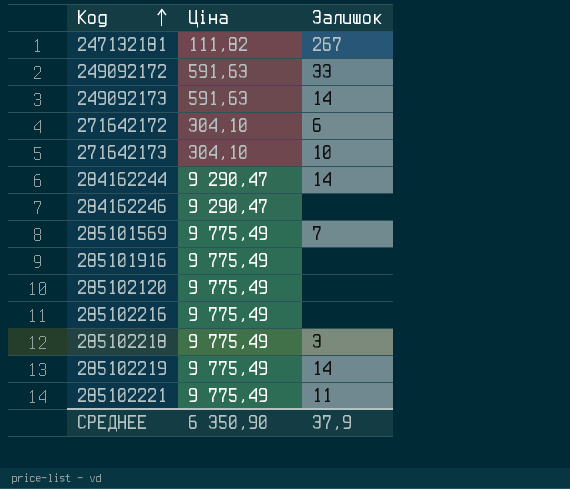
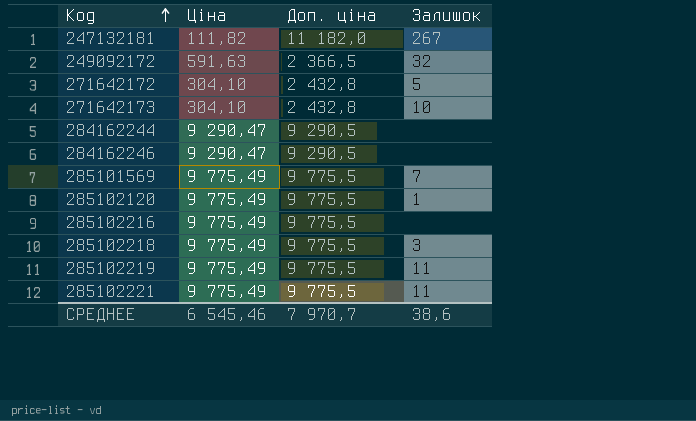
column Доп. ціна | position: none -> 3
row 249092173: 591,63 | 14 -> none
row 285101916: 9 775,49 | none -> none
249092172 | Залишок: 33 -> 32
271642172 | Залишок: 6 -> 5
284162244 | Залишок: 14 -> none
285102120 | Залишок: none -> 1
285102219 | Залишок: 14 -> 11
СРЕДНЕЕ | Ціна: 6 350,90 -> 6 545,46
СРЕДНЕЕ | Залишок: 37,9 -> 38,6

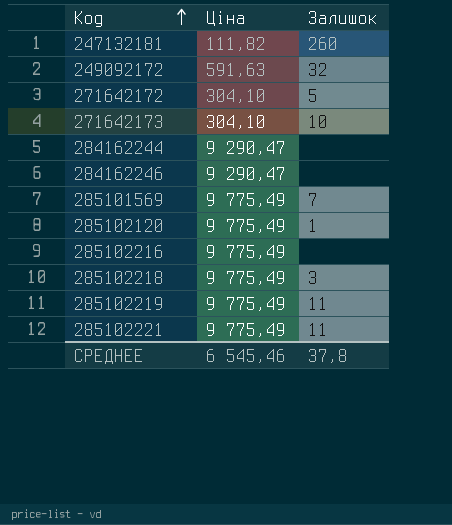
column Доп. ціна | position: 3 -> none
247132181 | Залишок: 267 -> 260
СРЕДНЕЕ | Залишок: 38,6 -> 37,8

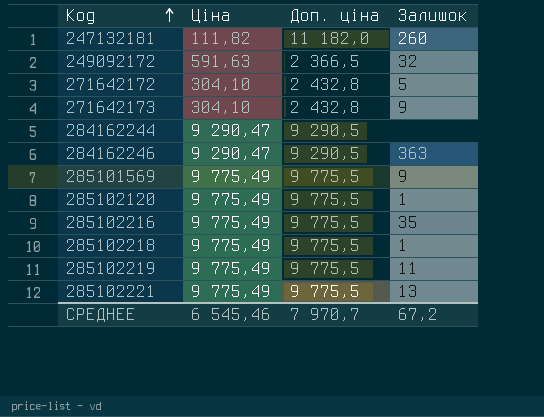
column Доп. ціна | position: none -> 3
271642173 | Залишок: 10 -> 9
284162246 | Залишок: none -> 363
285101569 | Залишок: 7 -> 9
285102216 | Залишок: none -> 35
285102218 | Залишок: 3 -> 1
285102221 | Залишок: 11 -> 13
СРЕДНЕЕ | Залишок: 37,8 -> 67,2

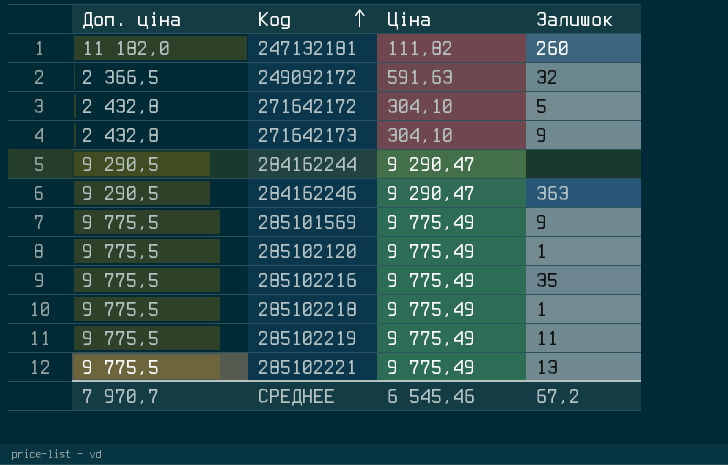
column Доп. ціна | position: 3 -> 1

